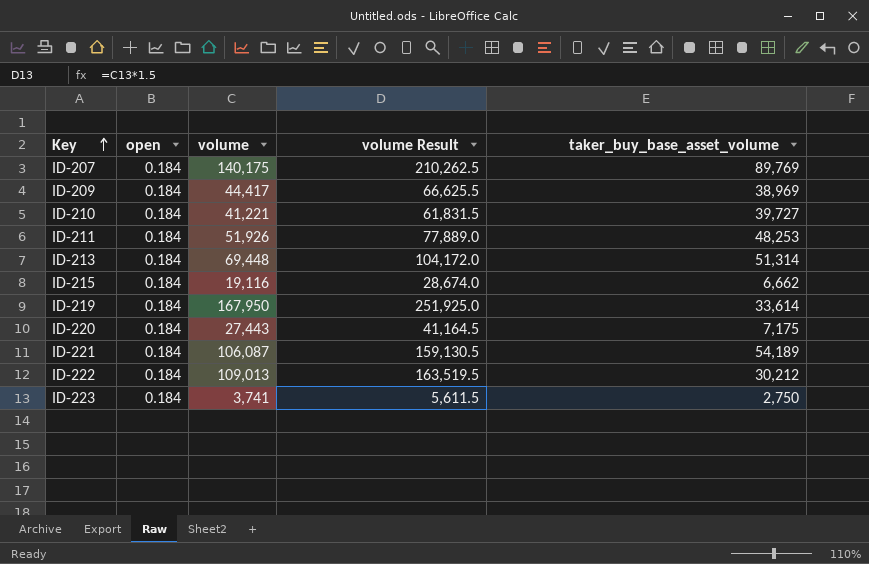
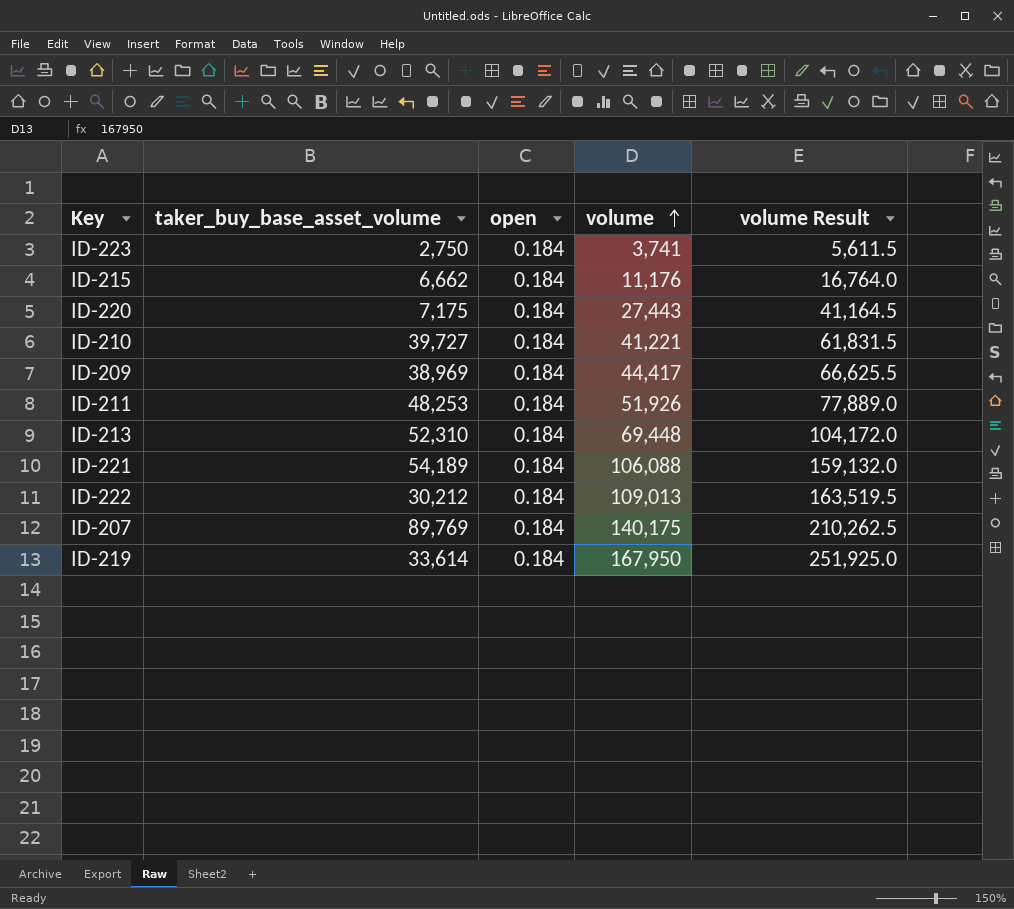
row order: Key ascending -> volume ascending
column taker_buy_base_asset_volume | position: 5 -> 2
ID-215 | volume: 19,116 -> 11,176
ID-215 | volume Result: 28,674.0 -> 16,764.0
ID-213 | taker_buy_base_asset_volume: 51,314 -> 52,310
ID-221 | volume: 106,087 -> 106,088
ID-221 | volume Result: 159,130.5 -> 159,132.0

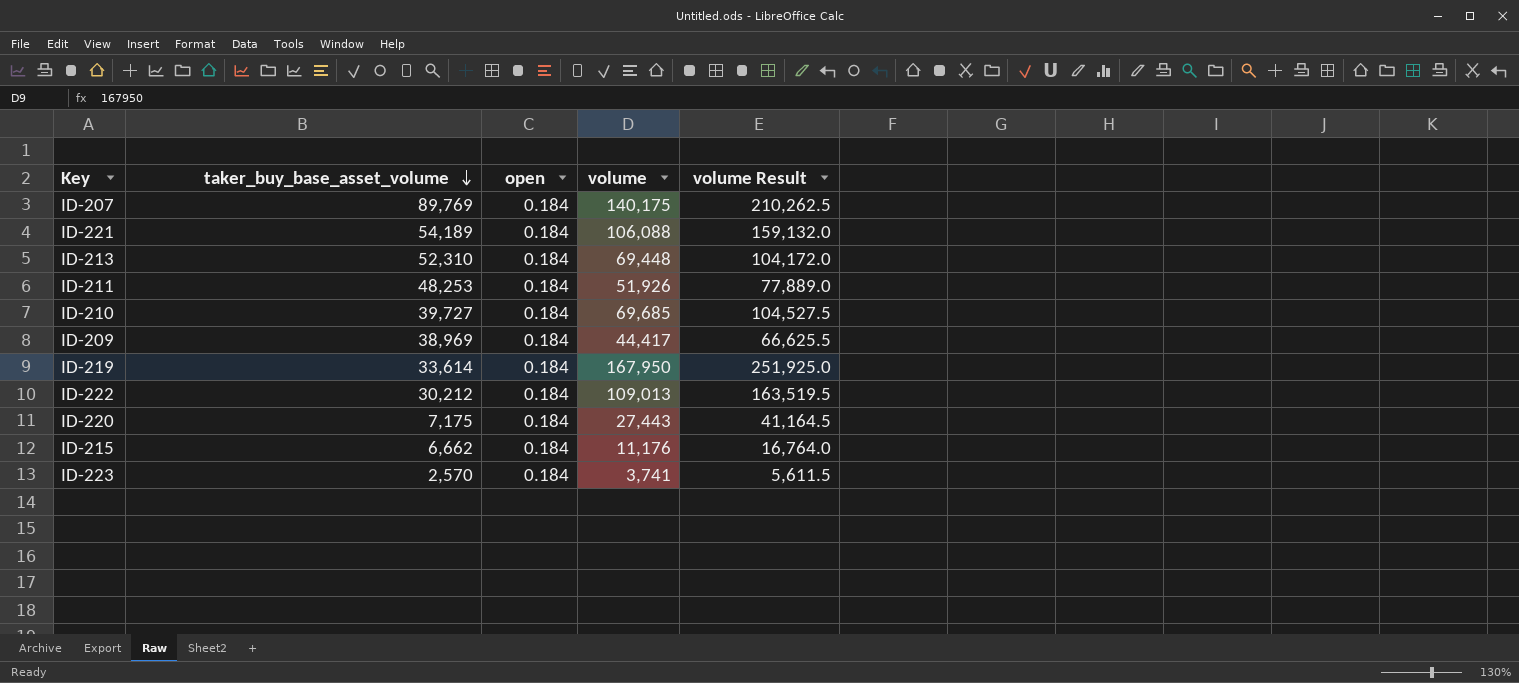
row order: volume ascending -> taker_buy_base_asset_volume descending
ID-210 | volume: 41,221 -> 69,685
ID-210 | volume Result: 61,831.5 -> 104,527.5
ID-223 | taker_buy_base_asset_volume: 2,750 -> 2,570

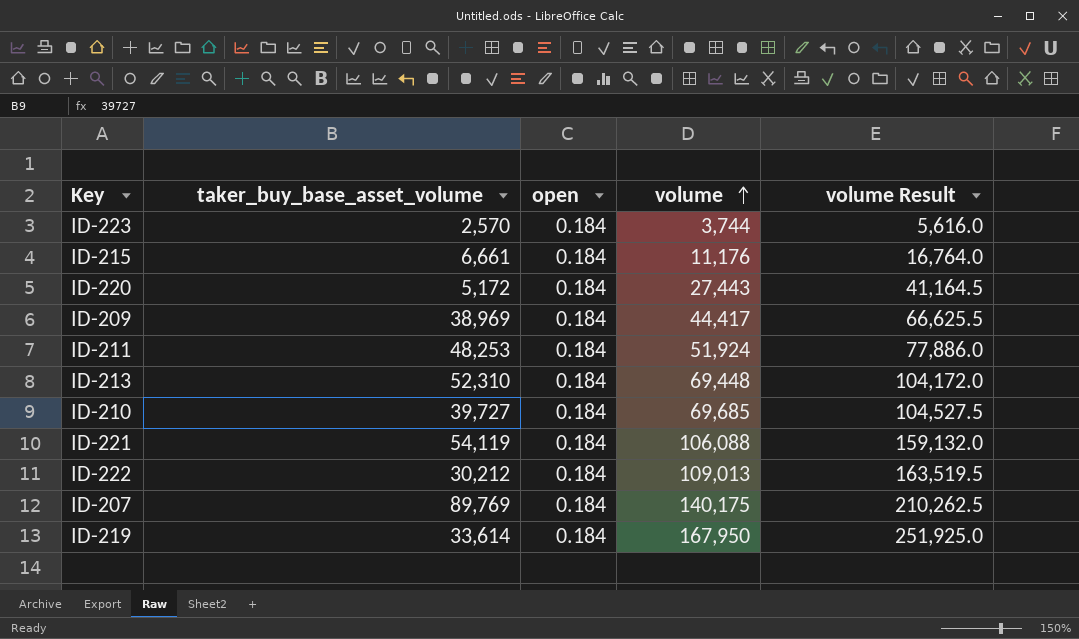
row order: taker_buy_base_asset_volume descending -> volume ascending
ID-223 | volume: 3,741 -> 3,744
ID-223 | volume Result: 5,611.5 -> 5,616.0
ID-215 | taker_buy_base_asset_volume: 6,662 -> 6,661
ID-220 | taker_buy_base_asset_volume: 7,175 -> 5,172
ID-211 | volume: 51,926 -> 51,924
ID-211 | volume Result: 77,889.0 -> 77,886.0
ID-221 | taker_buy_base_asset_volume: 54,189 -> 54,119

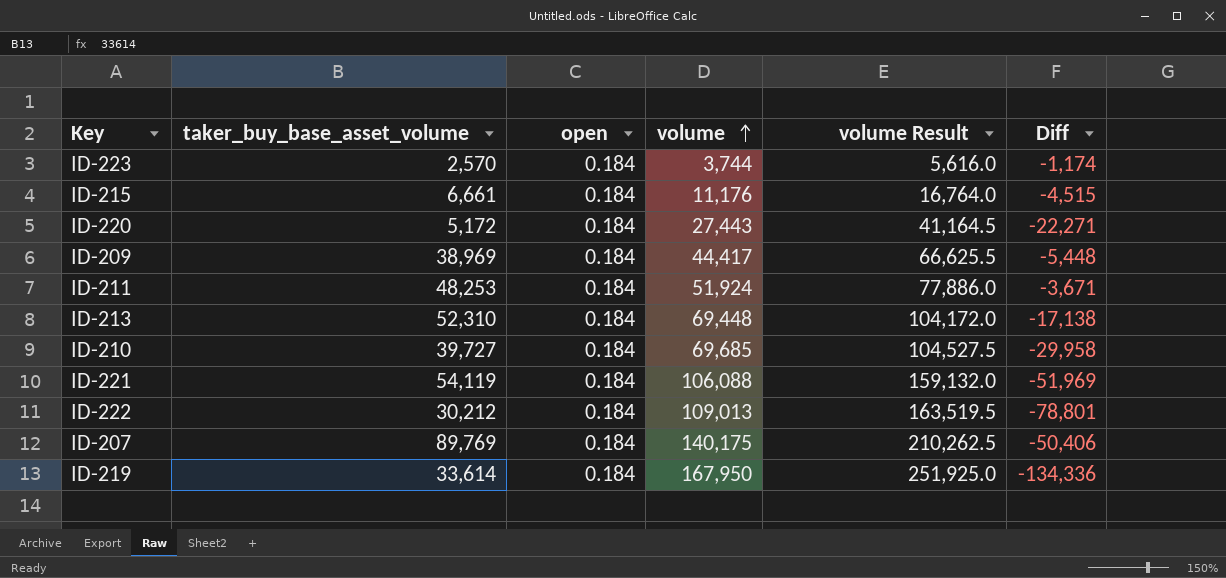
column Diff | formula: none -> [taker_buy_base_asset_volume] - [volume]

